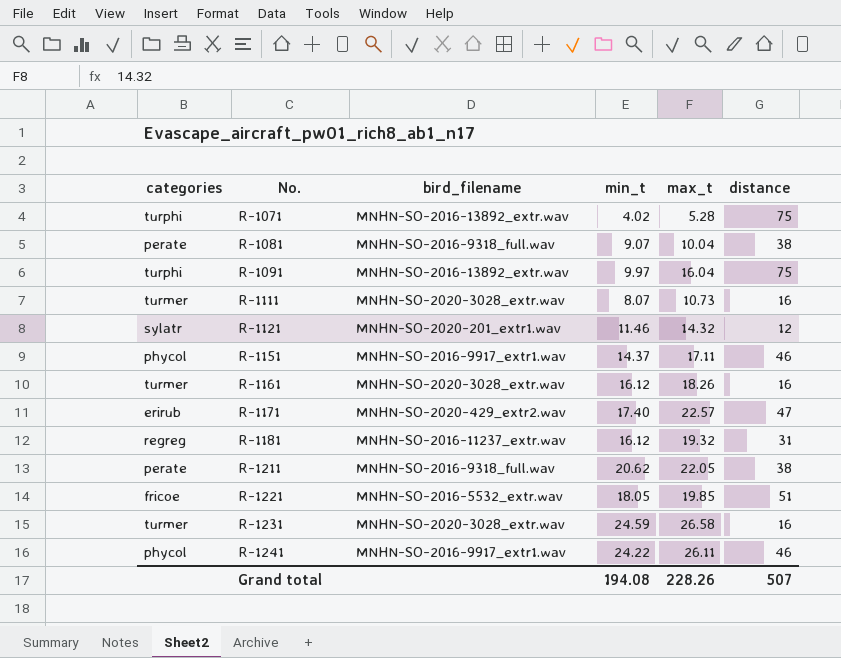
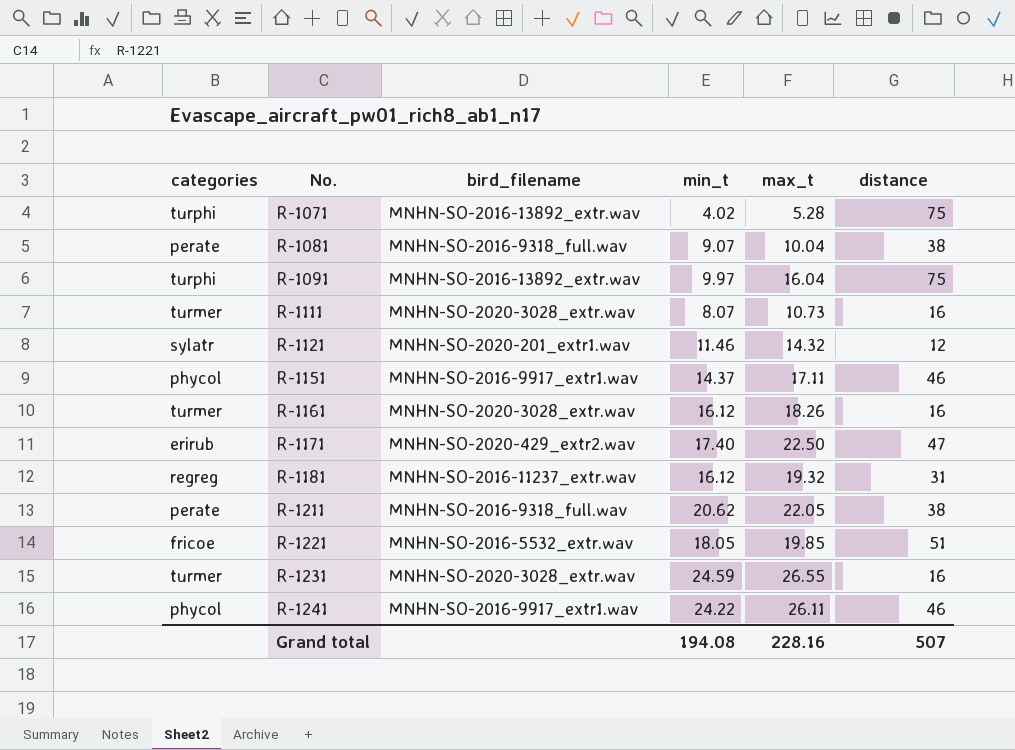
R-1171 | max_t: 22.57 -> 22.50
R-1231 | max_t: 26.58 -> 26.55
Grand total | max_t: 228.26 -> 228.16

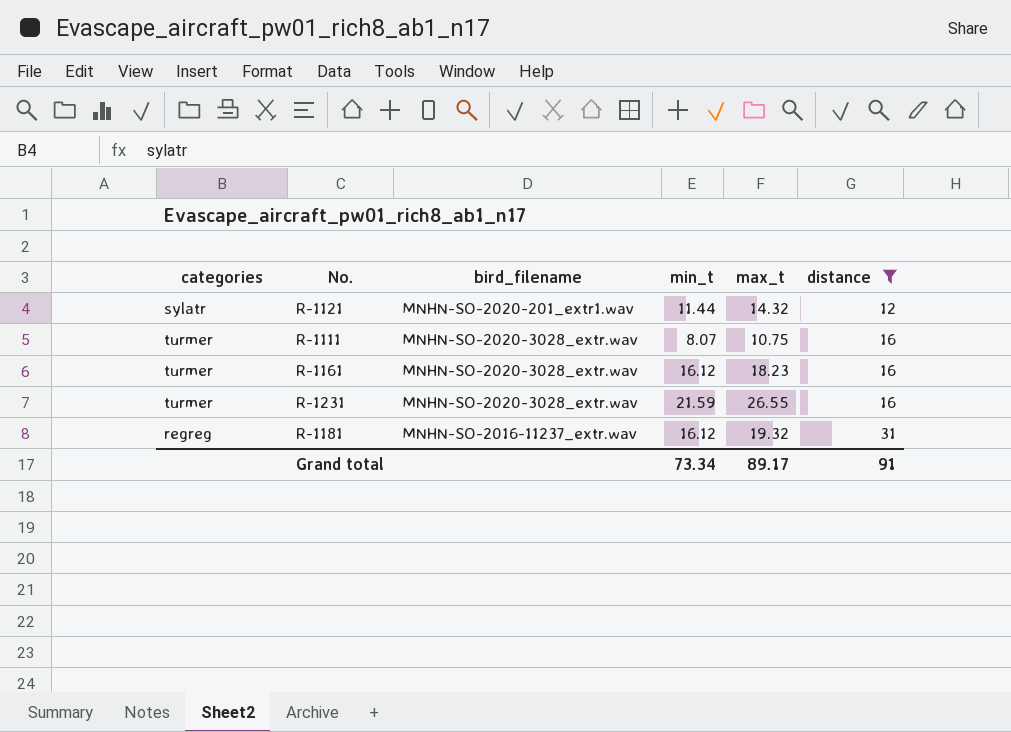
filter: none -> distance <= 31
row order: No. ascending -> distance ascending
R-1121 | min_t: 11.46 -> 11.44
R-1111 | max_t: 10.73 -> 10.75
R-1161 | max_t: 18.26 -> 18.23
R-1231 | min_t: 24.59 -> 21.59
Grand total | min_t: 194.08 -> 73.34
Grand total | max_t: 228.16 -> 89.17
Grand total | distance: 507 -> 91

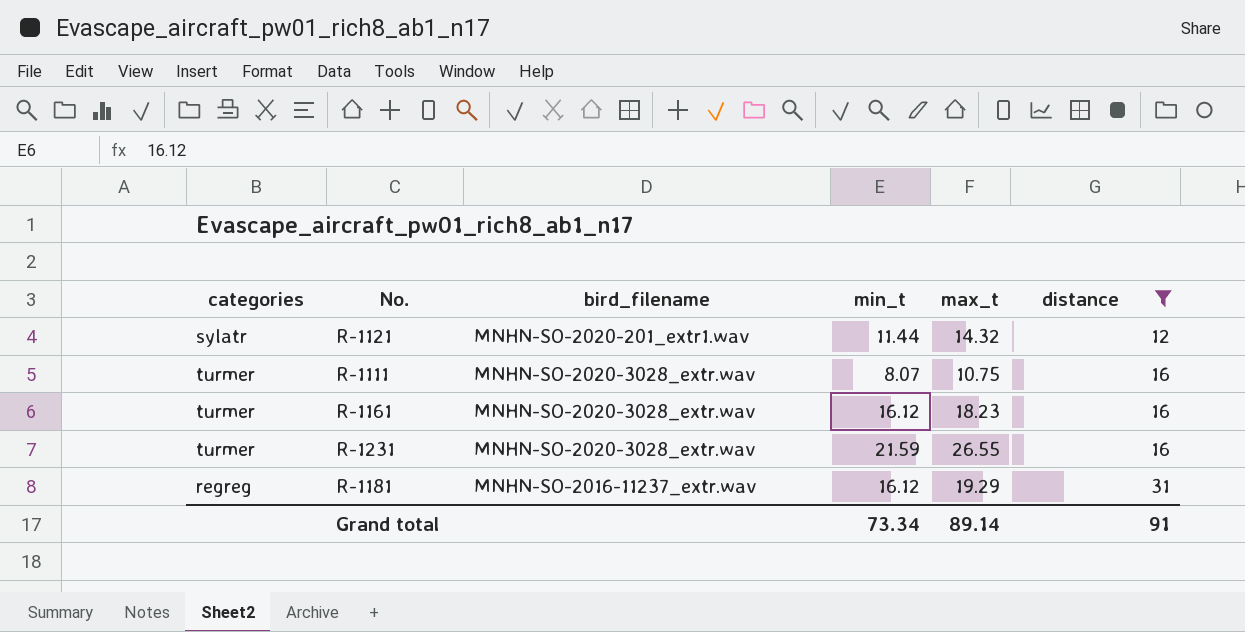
R-1181 | max_t: 19.32 -> 19.29
Grand total | max_t: 89.17 -> 89.14

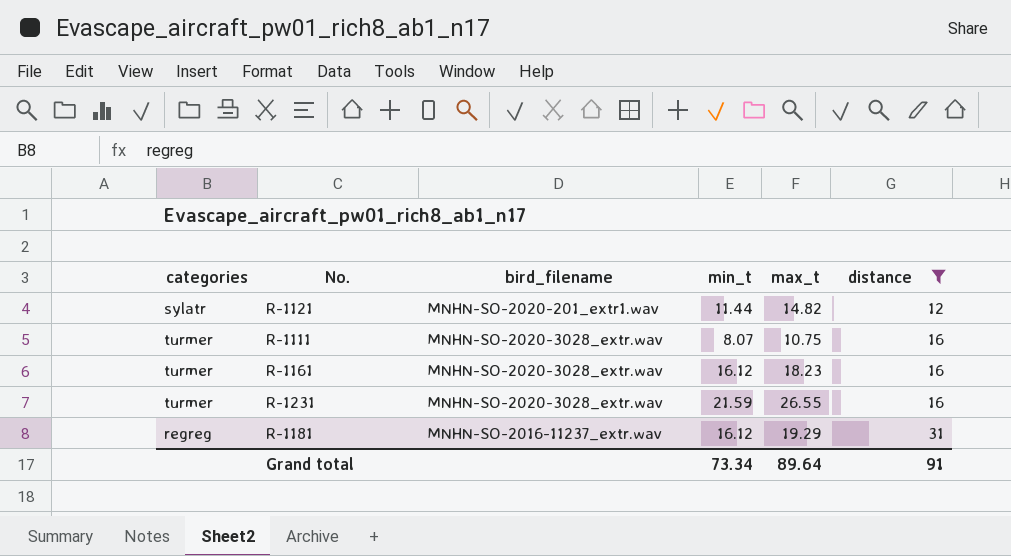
R-1121 | max_t: 14.32 -> 14.82
Grand total | max_t: 89.14 -> 89.64

